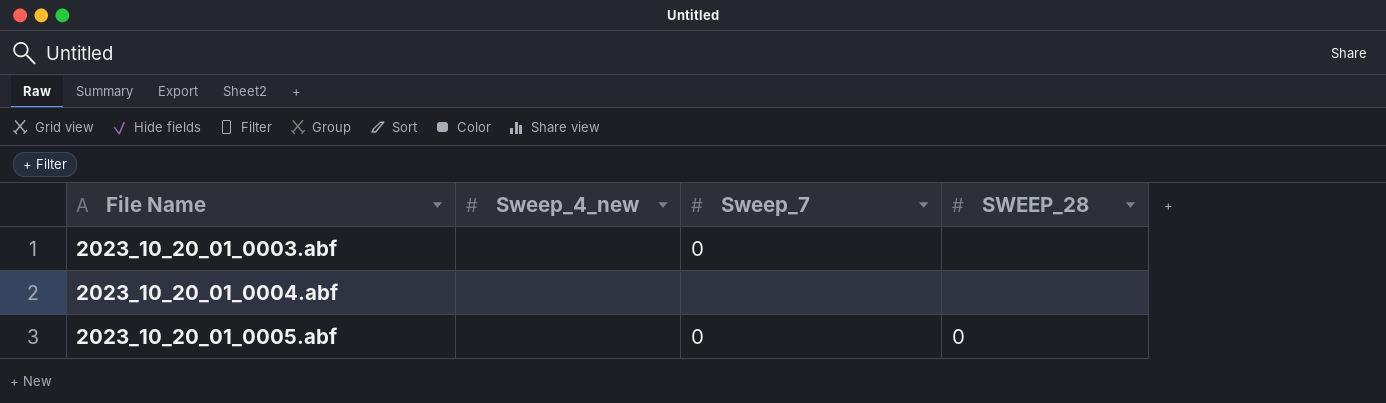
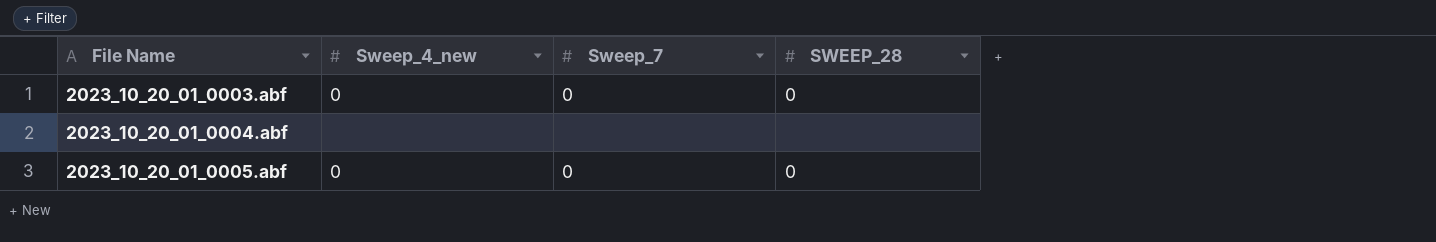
2023_10_20_01_0003.abf | Sweep_4_new: none -> 0
2023_10_20_01_0003.abf | SWEEP_28: none -> 0
2023_10_20_01_0005.abf | Sweep_4_new: none -> 0

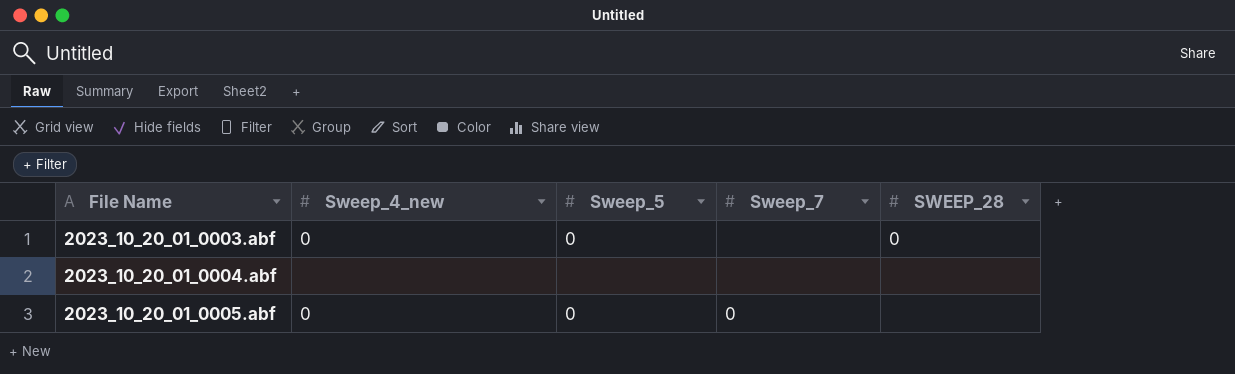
column Sweep_5 | position: none -> 3
2023_10_20_01_0003.abf | Sweep_7: 0 -> none
2023_10_20_01_0005.abf | SWEEP_28: 0 -> none

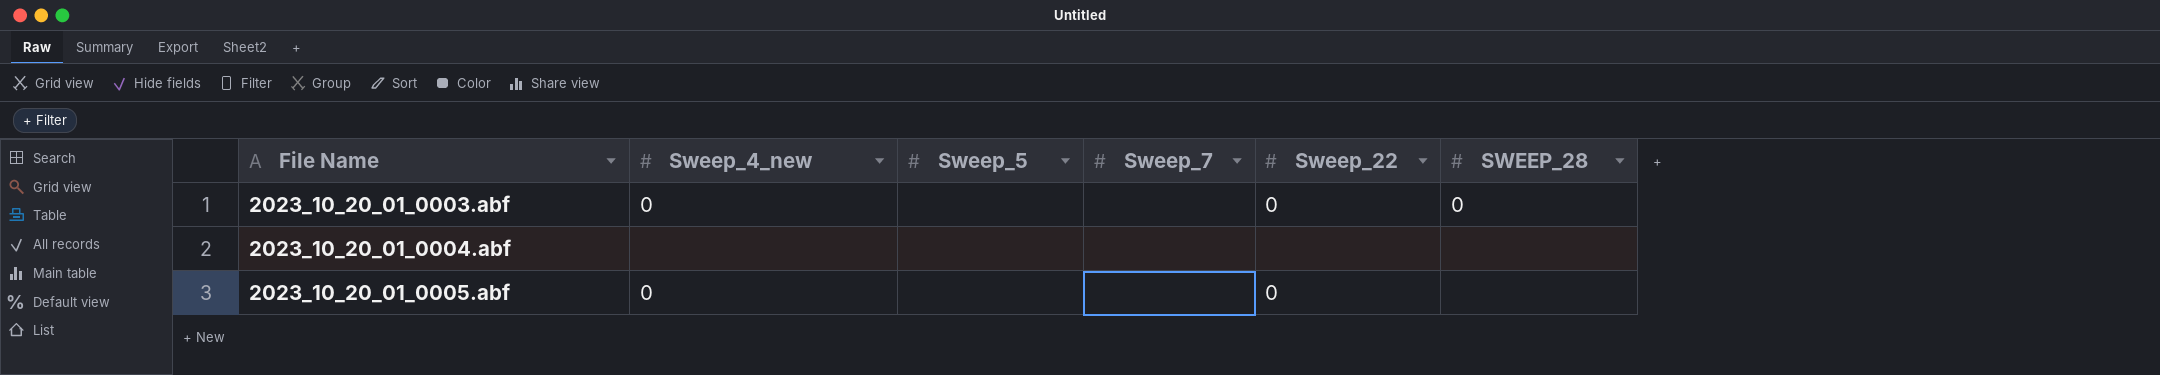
column Sweep_22 | position: none -> 5
2023_10_20_01_0003.abf | Sweep_5: 0 -> none
2023_10_20_01_0005.abf | Sweep_5: 0 -> none
2023_10_20_01_0005.abf | Sweep_7: 0 -> none

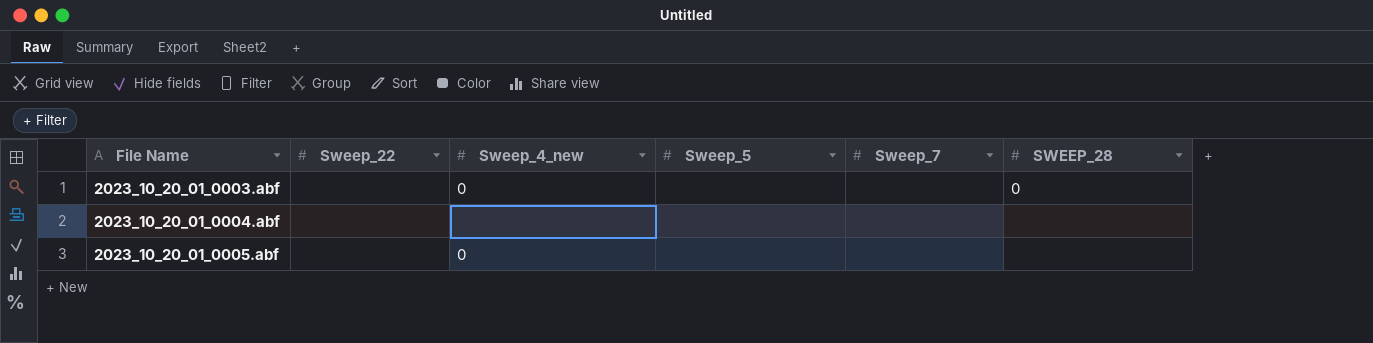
column Sweep_22 | position: 5 -> 2
2023_10_20_01_0003.abf | Sweep_22: 0 -> none
2023_10_20_01_0005.abf | Sweep_22: 0 -> none

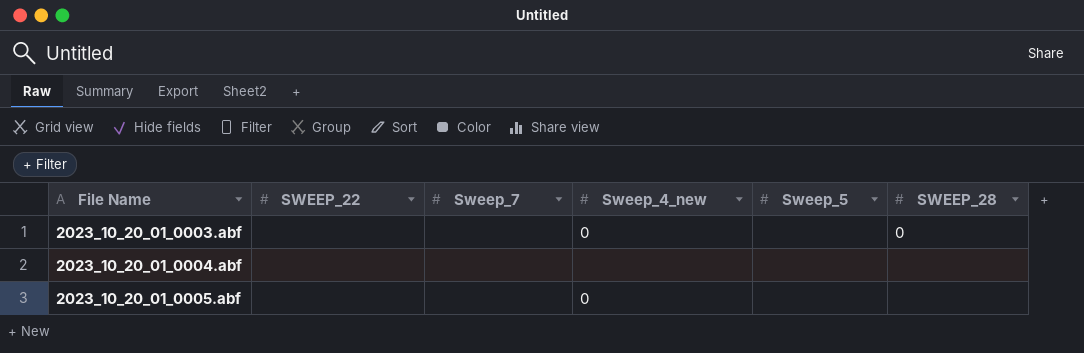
column name: Sweep_22 -> SWEEP_22
column Sweep_7 | position: 5 -> 3

